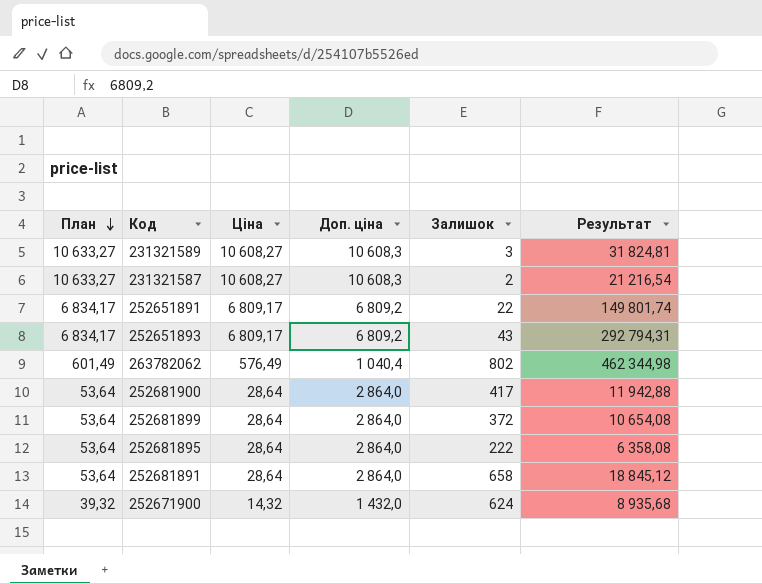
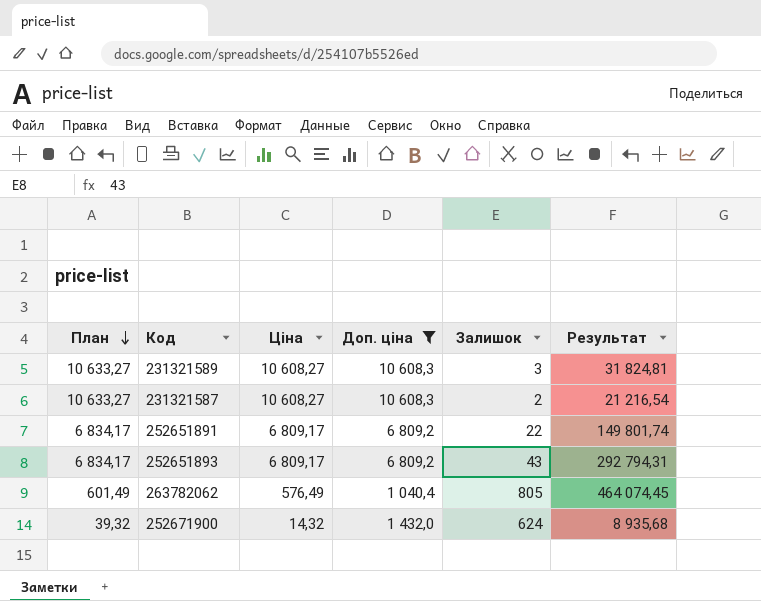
filter: none -> Доп. ціна != 2 864,0
263782062 | Залишок: 802 -> 805
263782062 | Результат: 462 344,98 -> 464 074,45

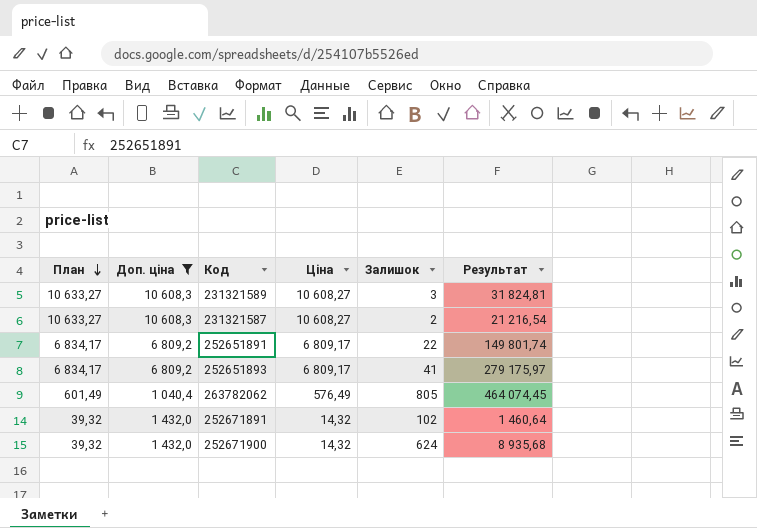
column Доп. ціна | position: 4 -> 2
252651893 | Залишок: 43 -> 41
252651893 | Результат: 292 794,31 -> 279 175,97
row 252671891: none -> 39,32 | 1 432,0 | 14,32 | 102 | 1 460,64

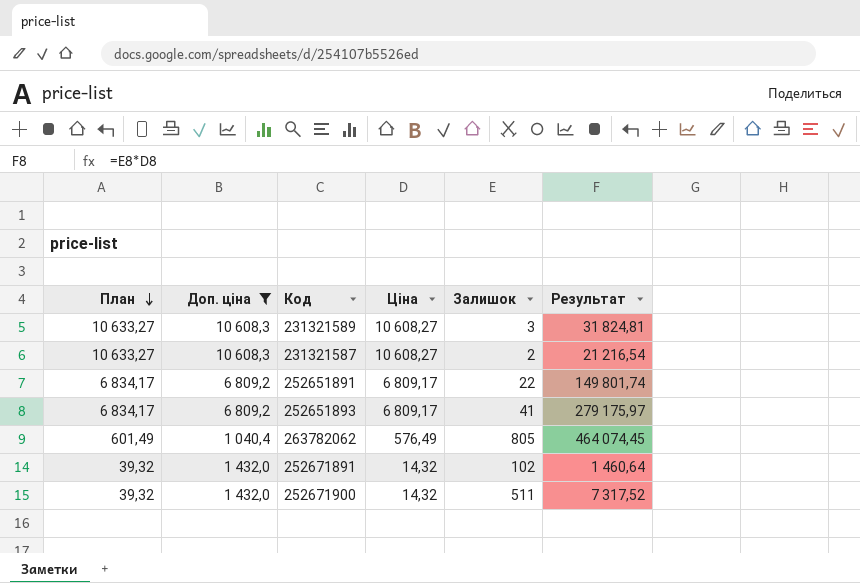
252671900 | Залишок: 624 -> 511
252671900 | Результат: 8 935,68 -> 7 317,52

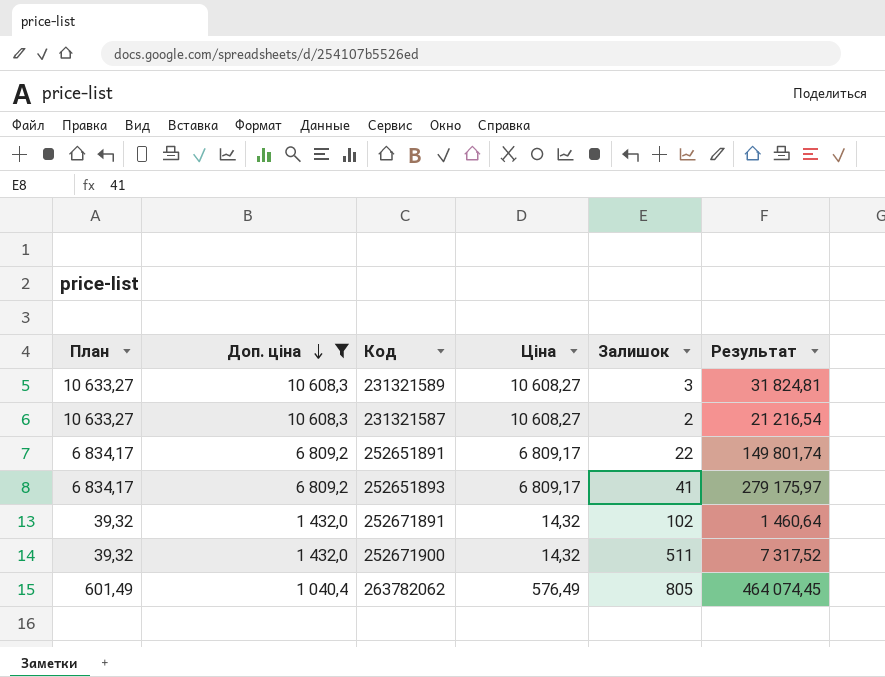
row order: План descending -> Доп. ціна descending

